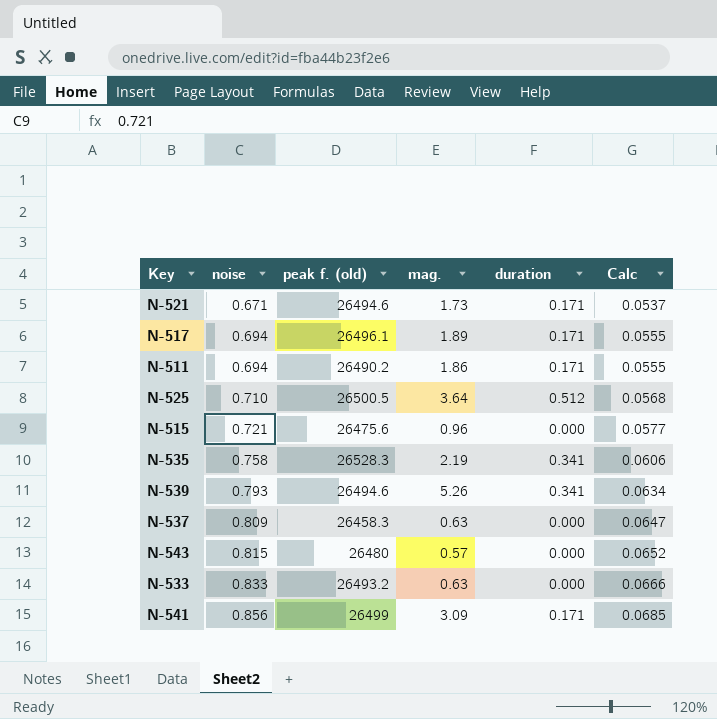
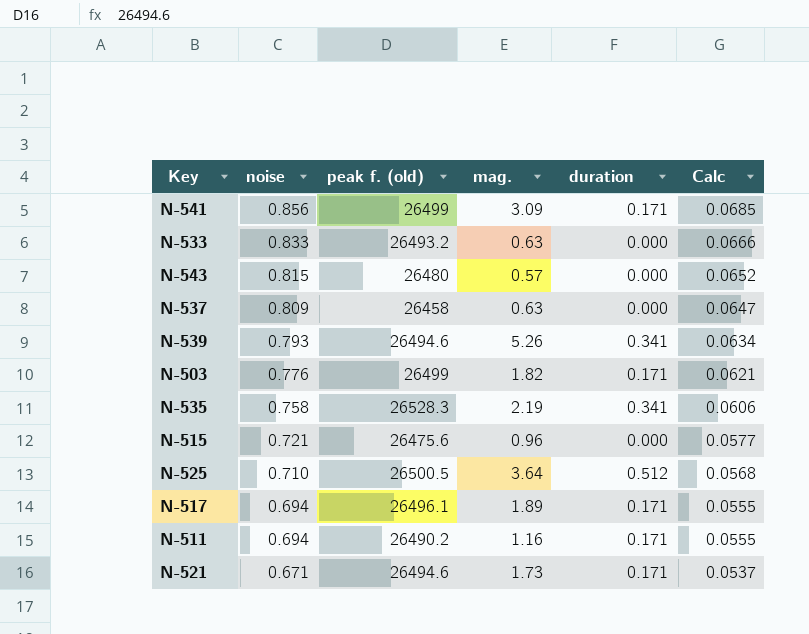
row order: noise ascending -> noise descending
N-537 | peak f. (old): 26458.3 -> 26458
row N-503: none -> 0.776 | 26499 | 1.82 | 0.171 | 0.0621
N-511 | mag.: 1.86 -> 1.16

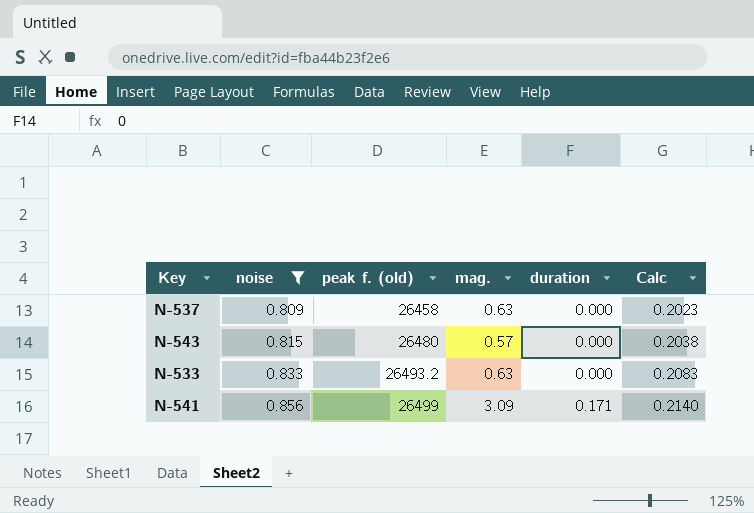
filter: none -> noise >= 0.809
row order: noise descending -> noise ascending
column Calc | formula: [noise] * 0.08 -> [noise] * 0.25

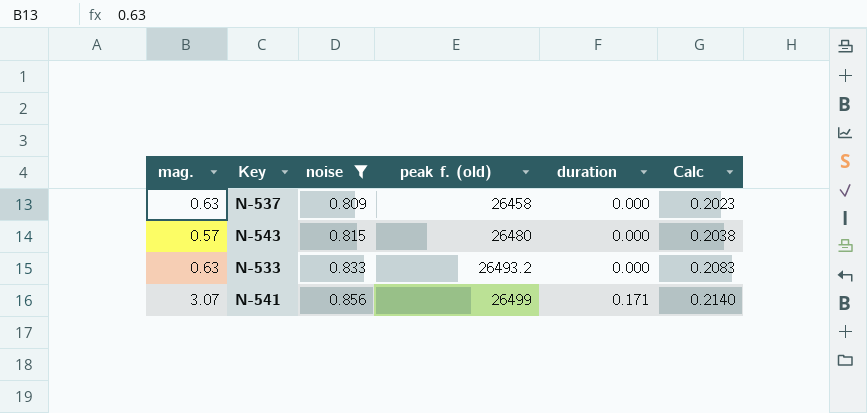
column mag. | position: 4 -> 1
N-541 | mag.: 3.09 -> 3.07

